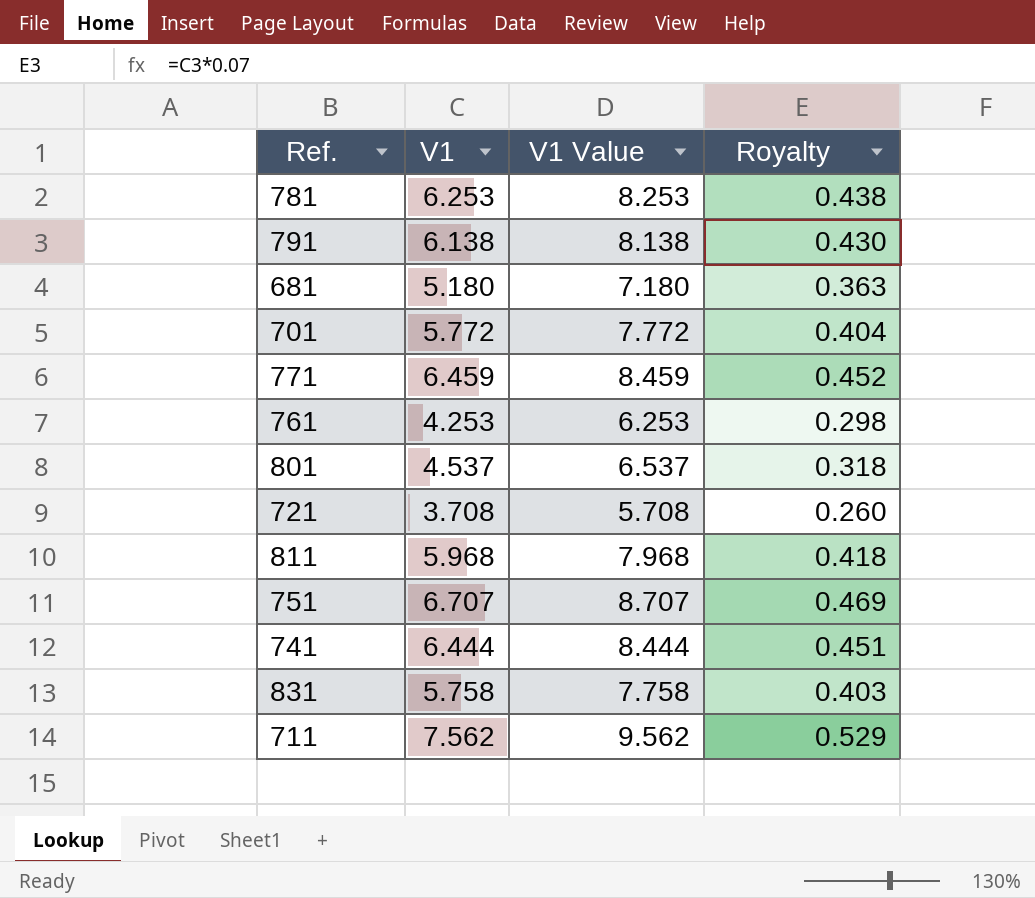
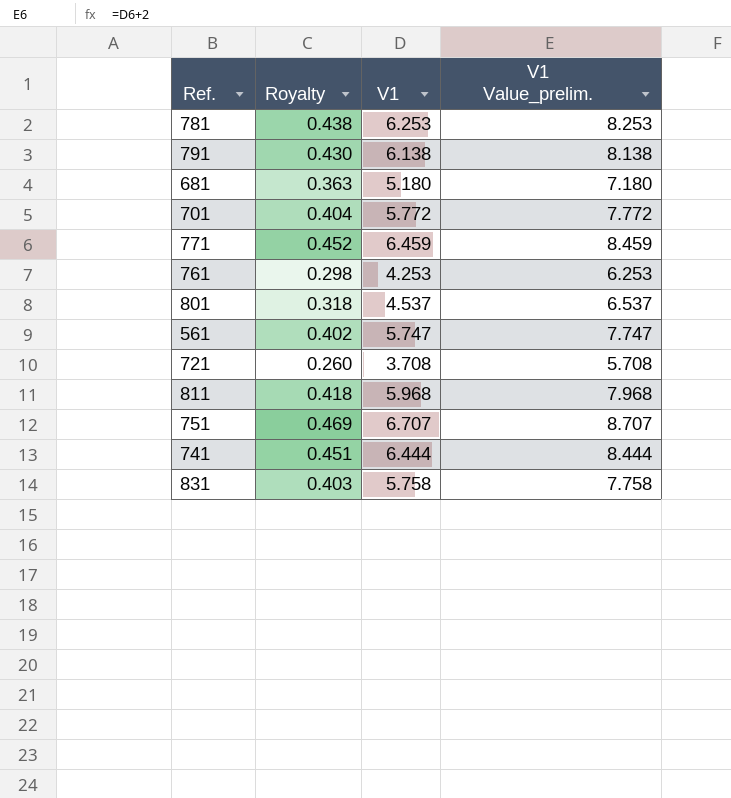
column Royalty | position: 4 -> 2
column name: V1 Value -> V1 Value_prelim.
row 711: 7.562 | 9.562 | 0.529 -> none
row 561: none -> 0.402 | 5.747 | 7.747

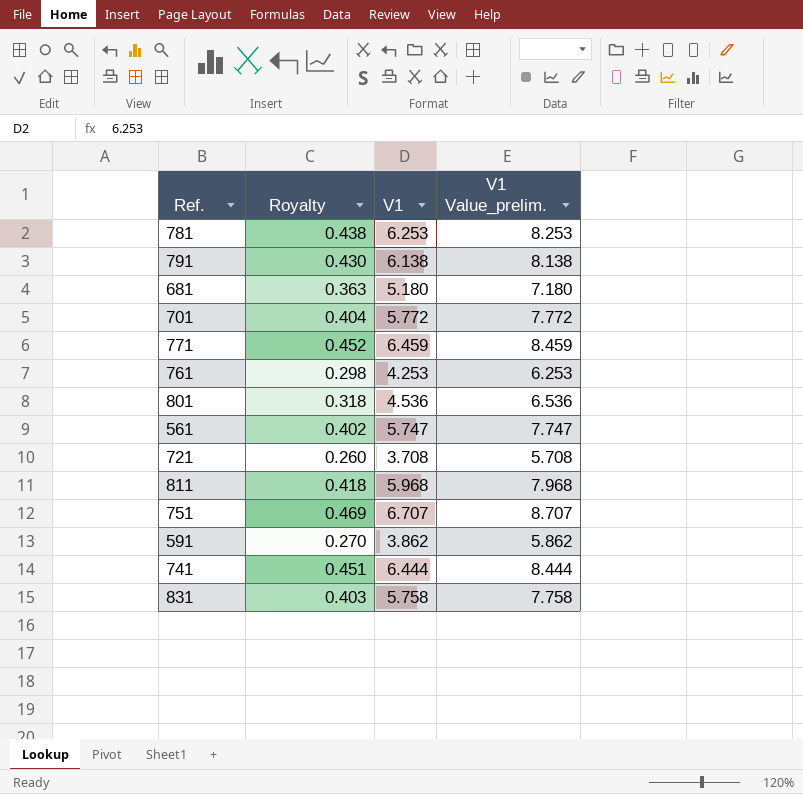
801 | V1: 4.537 -> 4.536
801 | V1 Value_prelim.: 6.537 -> 6.536
row 591: none -> 0.270 | 3.862 | 5.862

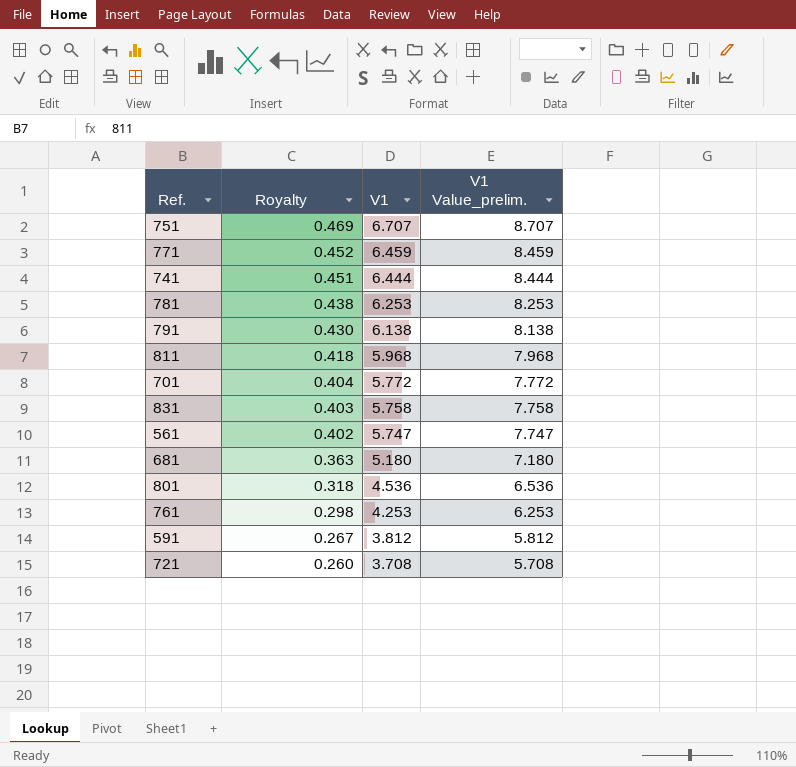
row order: none -> Royalty descending
591 | Royalty: 0.270 -> 0.267
591 | V1: 3.862 -> 3.812
591 | V1 Value_prelim.: 5.862 -> 5.812

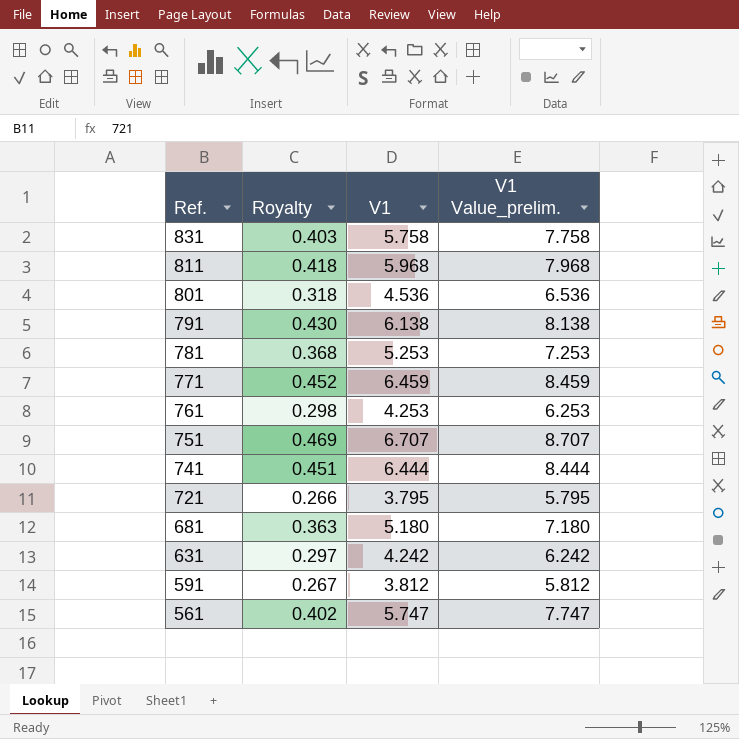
row order: Royalty descending -> Ref. descending
row 701: 0.404 | 5.772 | 7.772 -> none
781 | Royalty: 0.438 -> 0.368
781 | V1: 6.253 -> 5.253
781 | V1 Value_prelim.: 8.253 -> 7.253
721 | Royalty: 0.260 -> 0.266
721 | V1: 3.708 -> 3.795
721 | V1 Value_prelim.: 5.708 -> 5.795
row 631: none -> 0.297 | 4.242 | 6.242

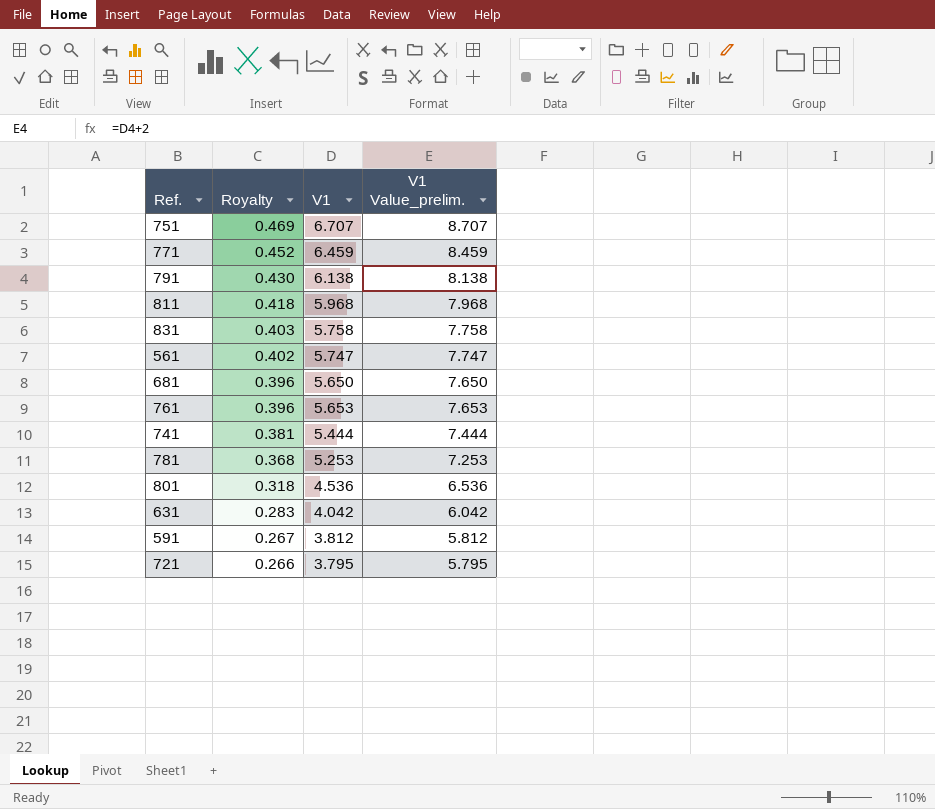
row order: Ref. descending -> Royalty descending
681 | Royalty: 0.363 -> 0.396
681 | V1: 5.180 -> 5.650
681 | V1 Value_prelim.: 7.180 -> 7.650
761 | Royalty: 0.298 -> 0.396
761 | V1: 4.253 -> 5.653
761 | V1 Value_prelim.: 6.253 -> 7.653
741 | Royalty: 0.451 -> 0.381
741 | V1: 6.444 -> 5.444
741 | V1 Value_prelim.: 8.444 -> 7.444
631 | Royalty: 0.297 -> 0.283
631 | V1: 4.242 -> 4.042
631 | V1 Value_prelim.: 6.242 -> 6.042

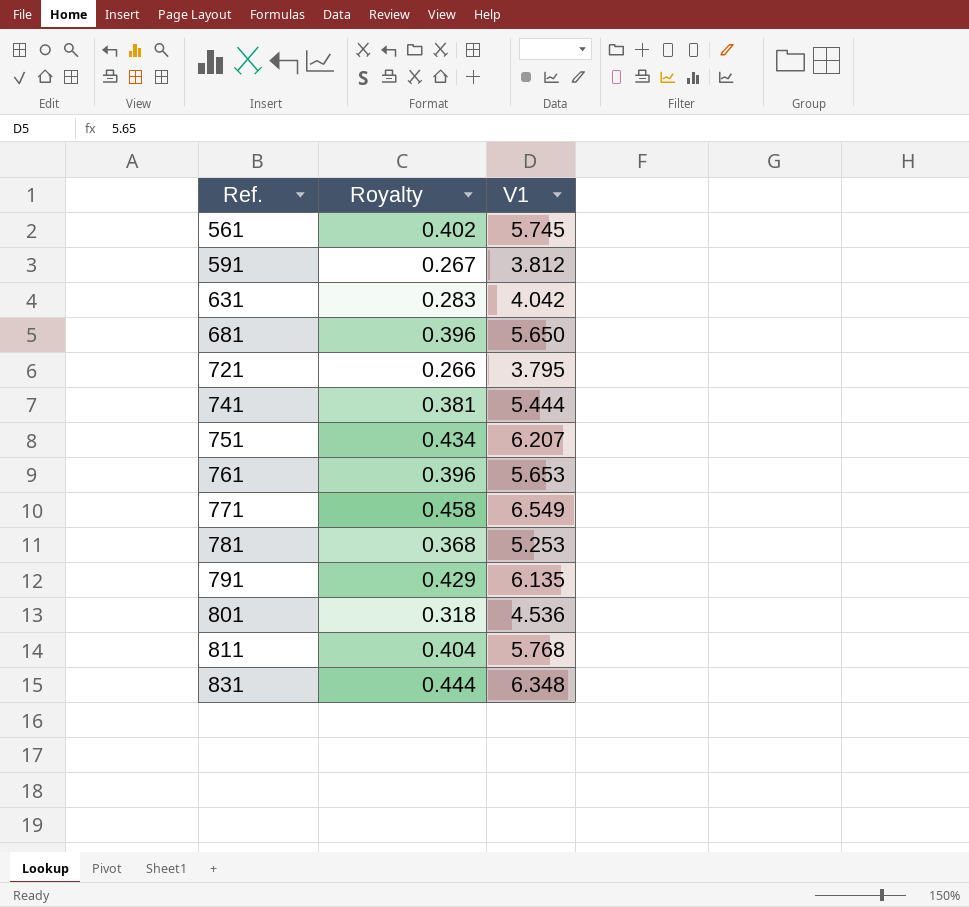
row order: Royalty descending -> Ref. ascending
column V1 Value_prelim. | formula: [V1] + 2 -> none
561 | V1: 5.747 -> 5.745
751 | Royalty: 0.469 -> 0.434
751 | V1: 6.707 -> 6.207
771 | Royalty: 0.452 -> 0.458
771 | V1: 6.459 -> 6.549
791 | Royalty: 0.430 -> 0.429
791 | V1: 6.138 -> 6.135
811 | Royalty: 0.418 -> 0.404
811 | V1: 5.968 -> 5.768
831 | Royalty: 0.403 -> 0.444
831 | V1: 5.758 -> 6.348

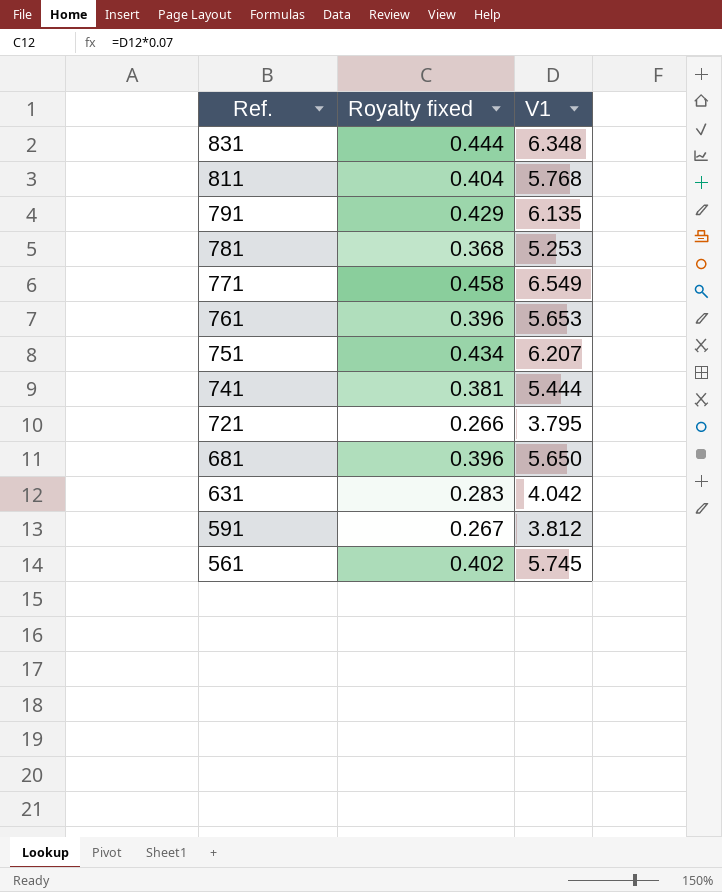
row order: Ref. ascending -> Ref. descending
column name: Royalty -> Royalty fixed
row 801: 0.318 | 4.536 -> none

